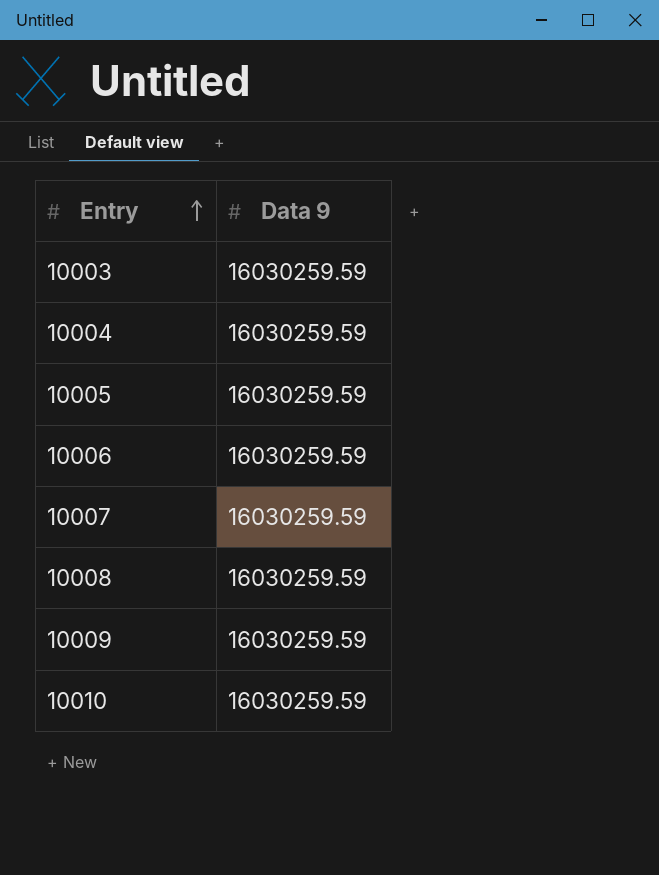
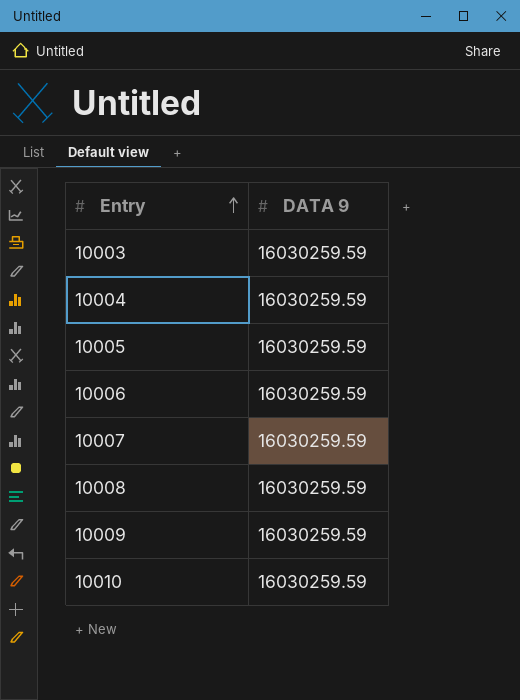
column name: Data 9 -> DATA 9

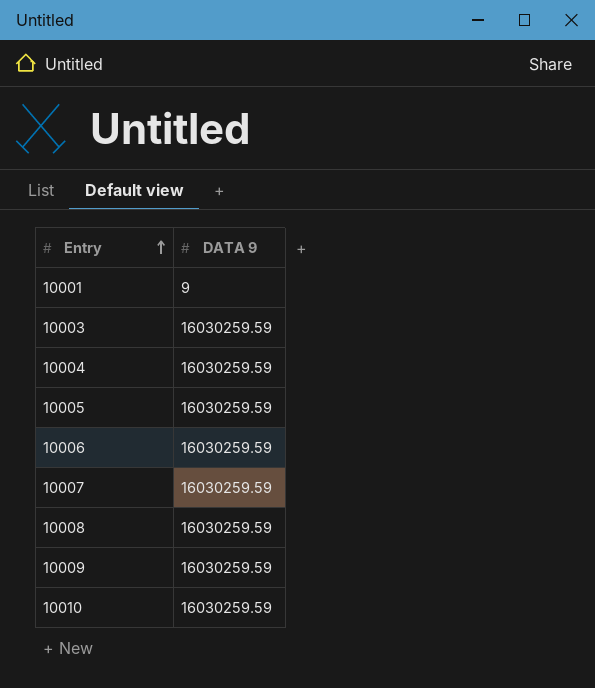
row 10001: none -> 9

